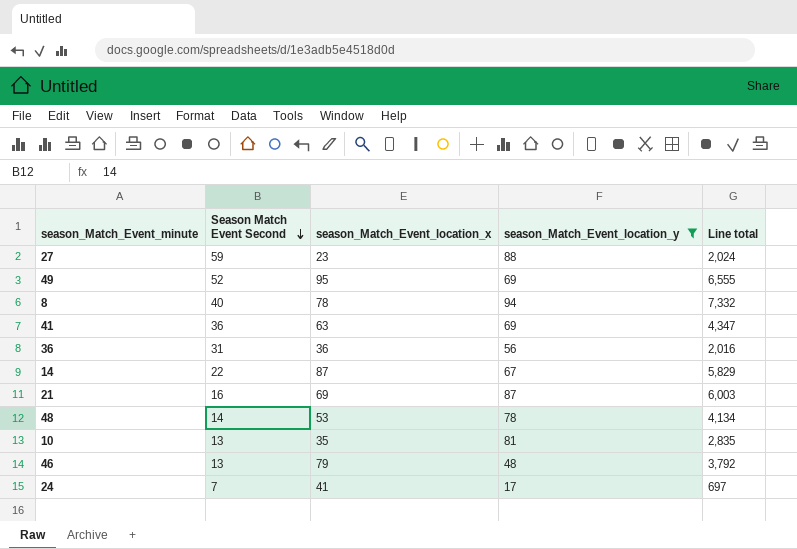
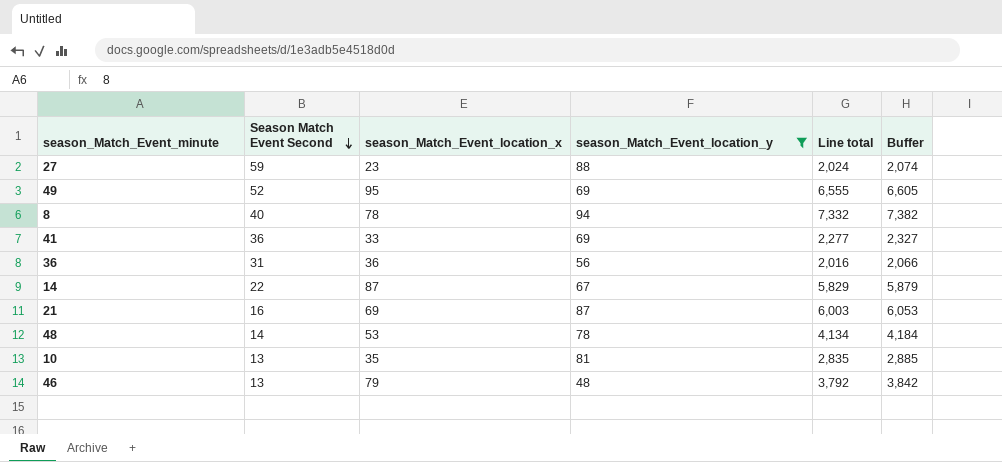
column Buffer | formula: none -> [Line total] + 50
row 24: 7 | 41 | 17 | 697 -> none
41 | season_Match_Event_location_x: 63 -> 33
41 | Line total: 4,347 -> 2,277

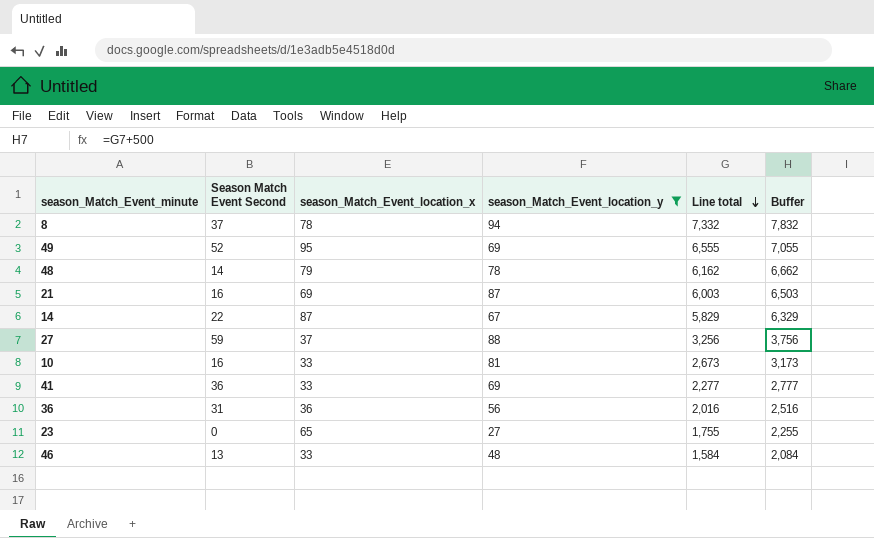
row order: Season Match Event Second descending -> Line total descending
column Buffer | formula: [Line total] + 50 -> [Line total] + 500
8 | Season Match Event Second: 40 -> 37
48 | season_Match_Event_location_x: 53 -> 79
48 | Line total: 4,134 -> 6,162
27 | season_Match_Event_location_x: 23 -> 37
27 | Line total: 2,024 -> 3,256
10 | Season Match Event Second: 13 -> 16
10 | season_Match_Event_location_x: 35 -> 33
10 | Line total: 2,835 -> 2,673
row 23: none -> 0 | 65 | 27 | 1,755 | 2,255
46 | season_Match_Event_location_x: 79 -> 33
46 | Line total: 3,792 -> 1,584

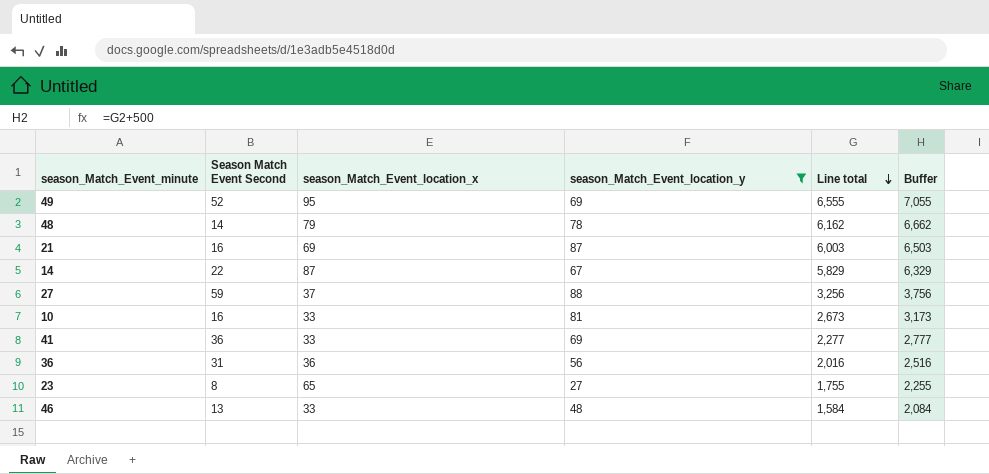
row 8: 37 | 78 | 94 | 7,332 | 7,832 -> none
23 | Season Match Event Second: 0 -> 8

